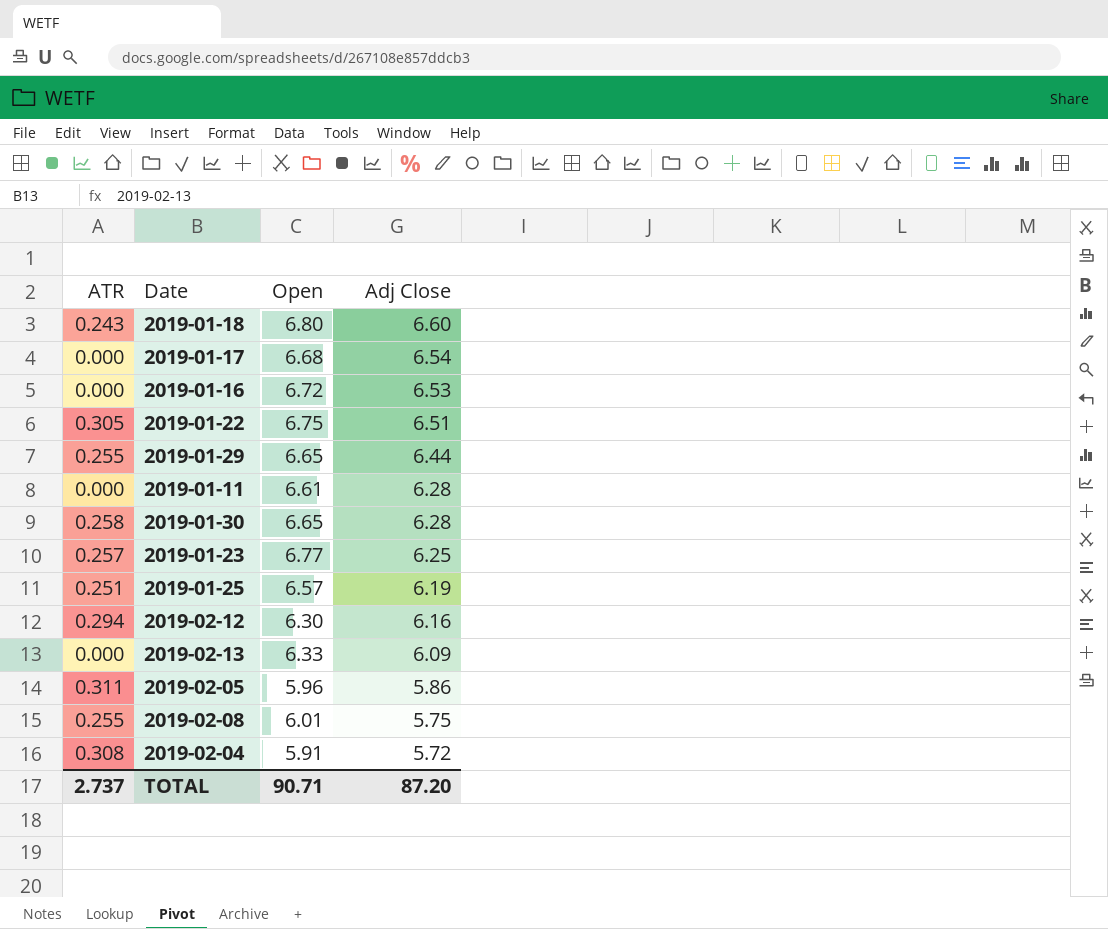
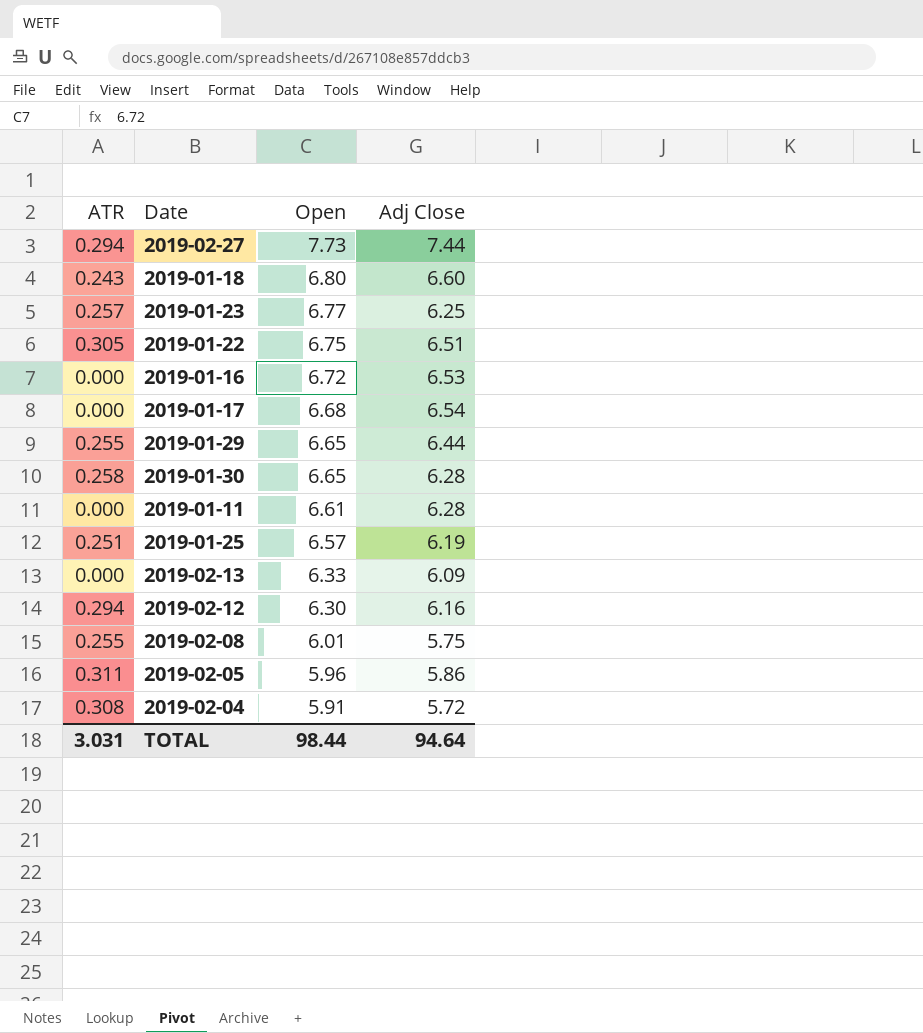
row order: Adj Close descending -> Open descending
row 2019-02-27: none -> 0.294 | 7.73 | 7.44
TOTAL | ATR: 2.737 -> 3.031
TOTAL | Open: 90.71 -> 98.44
TOTAL | Adj Close: 87.20 -> 94.64

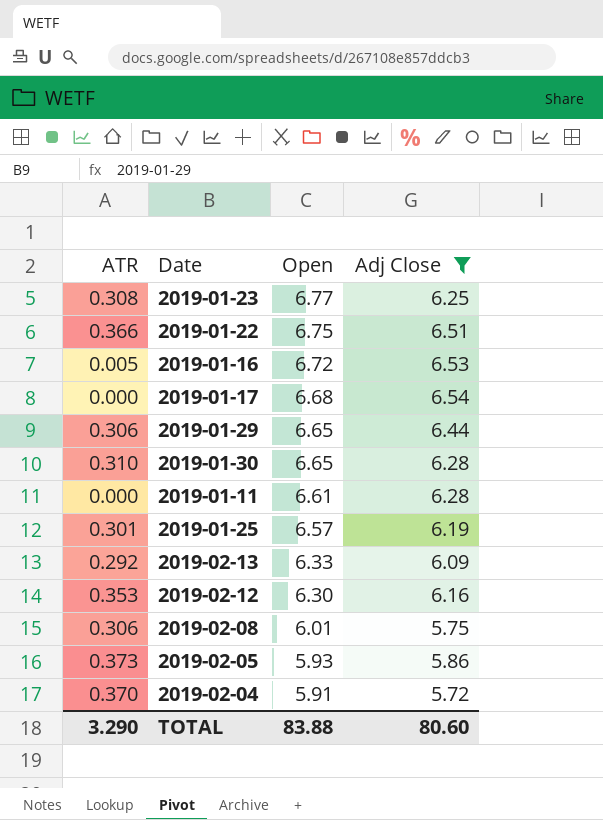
filter: none -> Adj Close <= 6.54
2019-01-23 | ATR: 0.257 -> 0.308
2019-01-22 | ATR: 0.305 -> 0.366
2019-01-16 | ATR: 0.000 -> 0.005
2019-01-29 | ATR: 0.255 -> 0.306
2019-01-30 | ATR: 0.258 -> 0.310
2019-01-25 | ATR: 0.251 -> 0.301
2019-02-13 | ATR: 0.000 -> 0.292
2019-02-12 | ATR: 0.294 -> 0.353
2019-02-08 | ATR: 0.255 -> 0.306
2019-02-05 | ATR: 0.311 -> 0.373
2019-02-05 | Open: 5.96 -> 5.93
2019-02-04 | ATR: 0.308 -> 0.370
TOTAL | ATR: 3.031 -> 3.290
TOTAL | Open: 98.44 -> 83.88
TOTAL | Adj Close: 94.64 -> 80.60

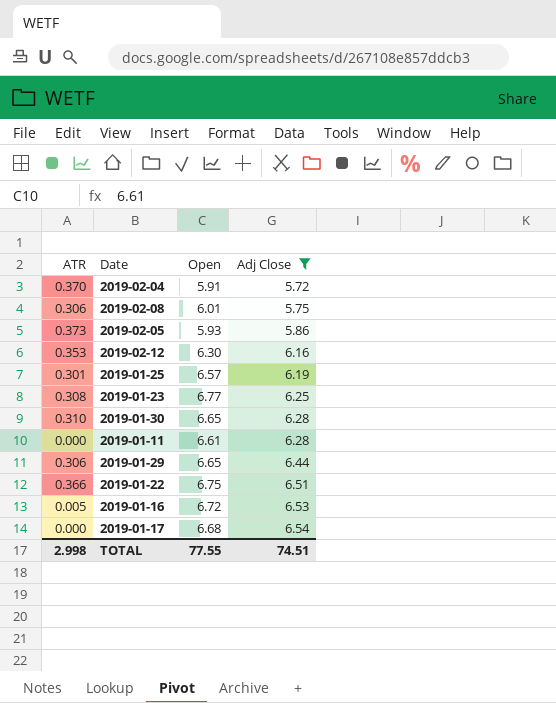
row order: Open descending -> Adj Close ascending
row 2019-02-13: 0.292 | 6.33 | 6.09 -> none
TOTAL | ATR: 3.290 -> 2.998
TOTAL | Open: 83.88 -> 77.55
TOTAL | Adj Close: 80.60 -> 74.51

